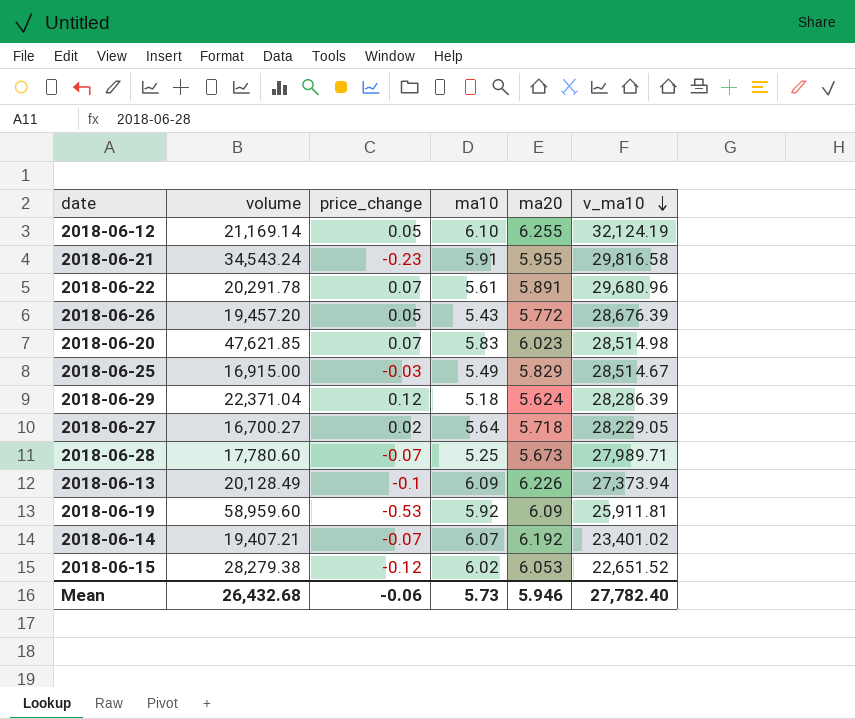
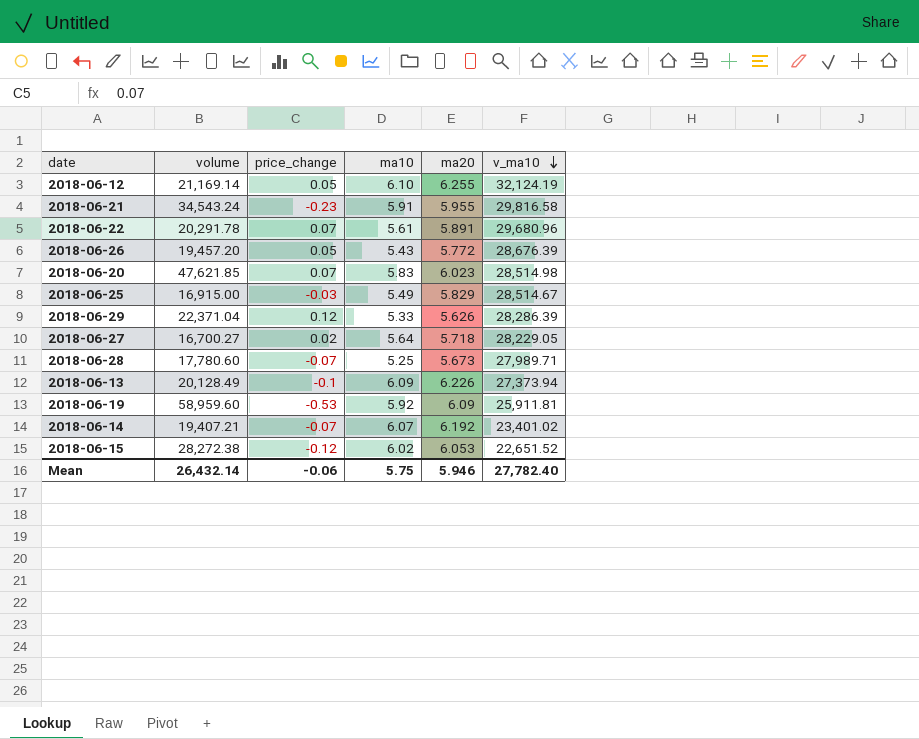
2018-06-29 | ma10: 5.18 -> 5.33
2018-06-29 | ma20: 5.624 -> 5.626
2018-06-15 | volume: 28,279.38 -> 28,272.38
Mean | volume: 26,432.68 -> 26,432.14
Mean | ma10: 5.73 -> 5.75

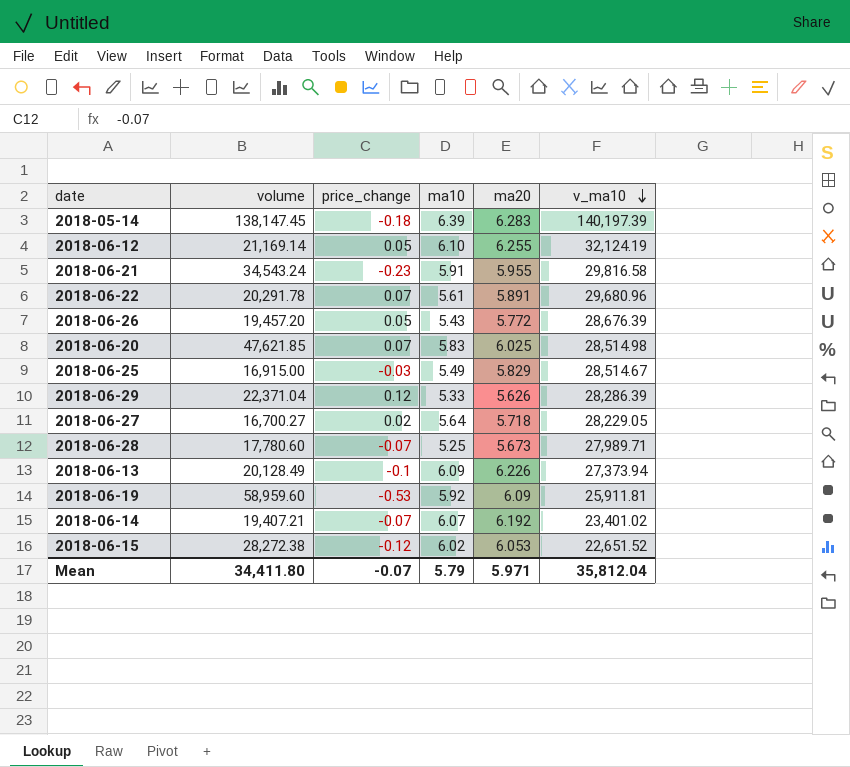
row 2018-05-14: none -> 138,147.45 | -0.18 | 6.39 | 6.283 | 140,197.39
2018-06-20 | ma20: 6.023 -> 6.025
Mean | volume: 26,432.14 -> 34,411.80
Mean | price_change: -0.06 -> -0.07
Mean | ma10: 5.75 -> 5.79
Mean | ma20: 5.946 -> 5.971
Mean | v_ma10: 27,782.40 -> 35,812.04

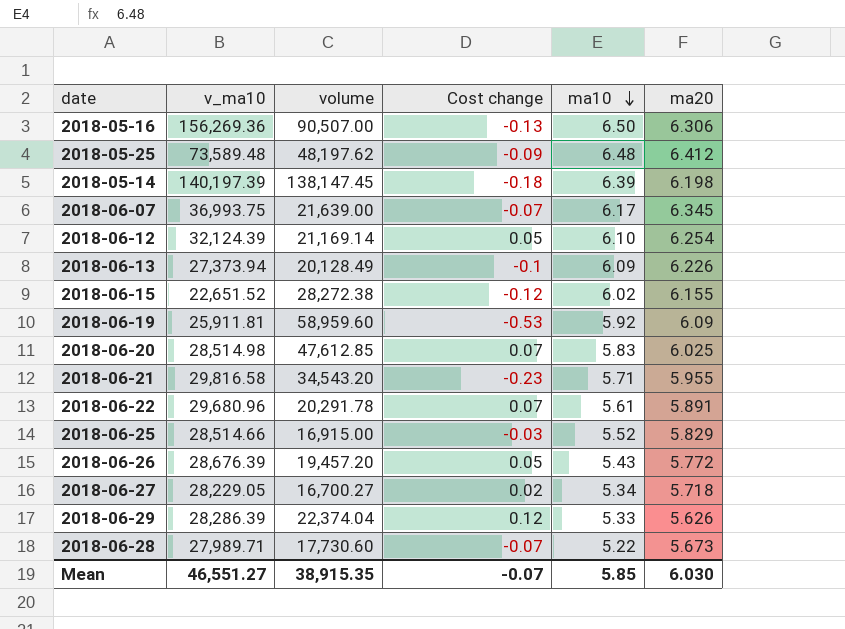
row order: v_ma10 descending -> ma10 descending
column v_ma10 | position: 6 -> 2
column name: price_change -> Cost change
row 2018-06-14: 19,407.21 | -0.07 | 6.07 | 6.192 | 23,401.02 -> none
row 2018-05-16: none -> 156,269.36 | 90,507.00 | -0.13 | 6.50 | 6.306
row 2018-05-25: none -> 73,589.48 | 48,197.62 | -0.09 | 6.48 | 6.412
2018-05-14 | ma20: 6.283 -> 6.198
row 2018-06-07: none -> 36,993.75 | 21,639.00 | -0.07 | 6.17 | 6.345
2018-06-12 | v_ma10: 32,124.19 -> 32,124.39
2018-06-12 | ma20: 6.255 -> 6.254
2018-06-15 | ma20: 6.053 -> 6.155
2018-06-20 | volume: 47,621.85 -> 47,612.85
2018-06-21 | volume: 34,543.24 -> 34,543.20
2018-06-21 | ma10: 5.91 -> 5.71
2018-06-25 | v_ma10: 28,514.67 -> 28,514.66
2018-06-25 | ma10: 5.49 -> 5.52
2018-06-27 | ma10: 5.64 -> 5.34
2018-06-29 | volume: 22,371.04 -> 22,374.04
2018-06-28 | volume: 17,780.60 -> 17,730.60
2018-06-28 | ma10: 5.25 -> 5.22
Mean | v_ma10: 35,812.04 -> 46,551.27
Mean | volume: 34,411.80 -> 38,915.35
Mean | ma10: 5.79 -> 5.85
Mean | ma20: 5.971 -> 6.030

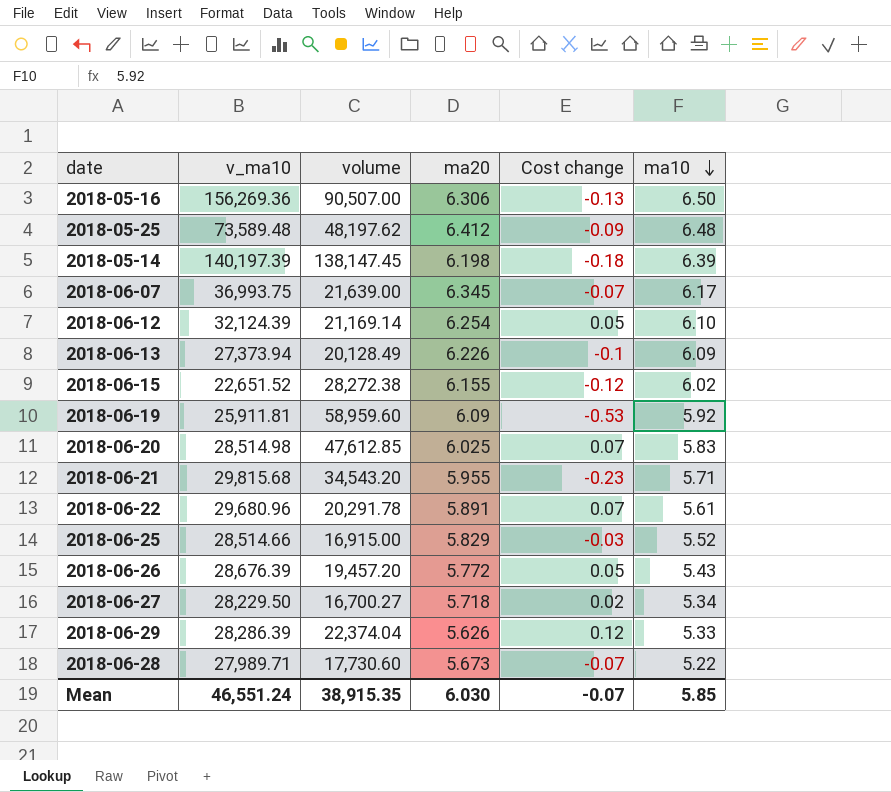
column ma20 | position: 6 -> 4
2018-06-21 | v_ma10: 29,816.58 -> 29,815.68
2018-06-27 | v_ma10: 28,229.05 -> 28,229.50
Mean | v_ma10: 46,551.27 -> 46,551.24

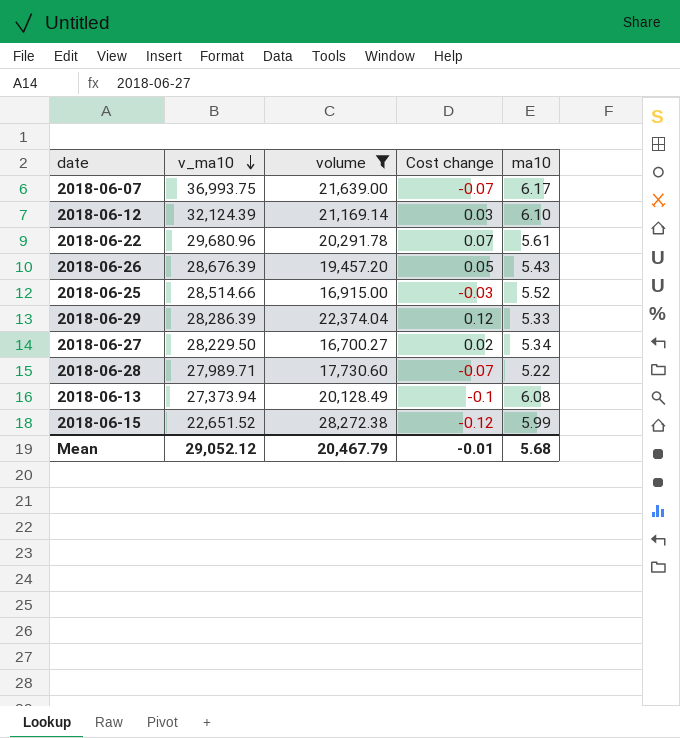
filter: none -> volume <= 28,272.38
row order: ma10 descending -> v_ma10 descending
column ma20 | position: 4 -> none
2018-06-12 | Cost change: 0.05 -> 0.03
2018-06-13 | ma10: 6.09 -> 6.08
2018-06-15 | ma10: 6.02 -> 5.99
Mean | v_ma10: 46,551.24 -> 29,052.12
Mean | volume: 38,915.35 -> 20,467.79
Mean | Cost change: -0.07 -> -0.01
Mean | ma10: 5.85 -> 5.68

